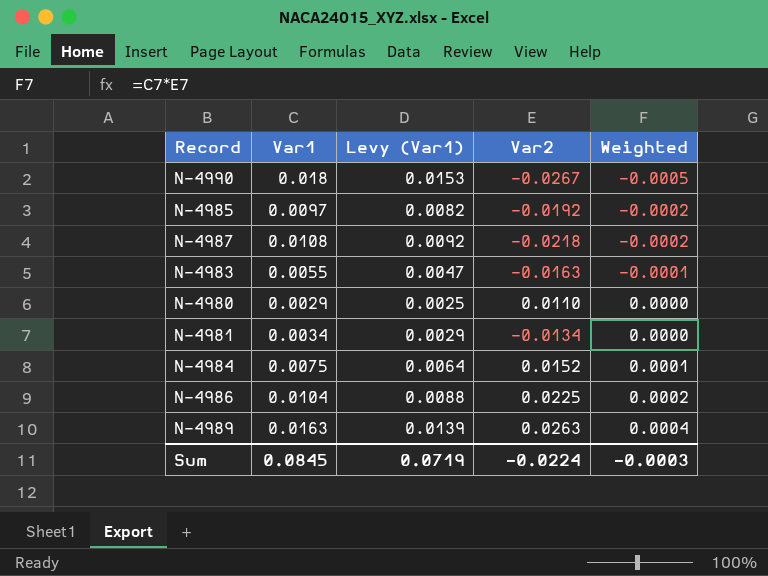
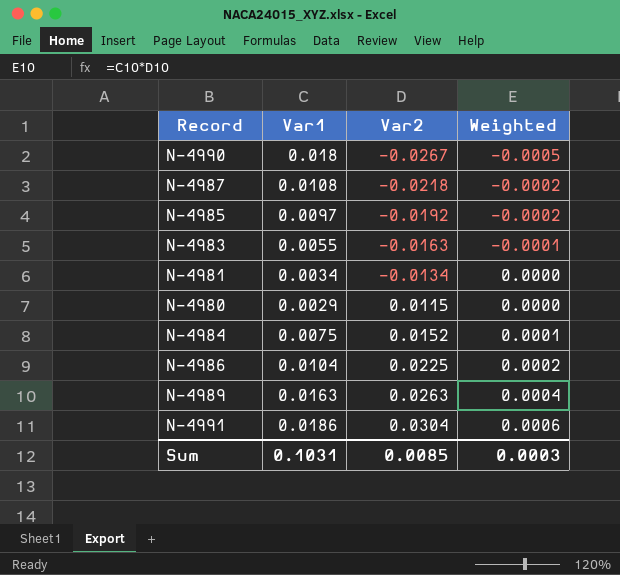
row order: Weighted ascending -> Var2 ascending
column Levy (Var1) | formula: [Var1] * 0.85 -> none
N-4980 | Var2: 0.0110 -> 0.0115
row N-4991: none -> 0.0186 | 0.0304 | 0.0006
Sum | Var1: 0.0845 -> 0.1031
Sum | Var2: -0.0224 -> 0.0085
Sum | Weighted: -0.0003 -> 0.0003

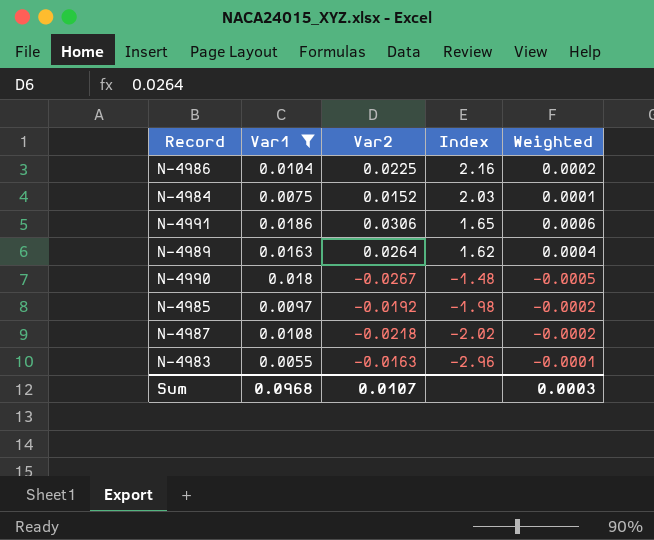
filter: none -> Var1 >= 0.0055
row order: Var2 ascending -> Index descending
column Index | formula: none -> [Var2] / [Var1]
N-4991 | Var2: 0.0304 -> 0.0306
N-4989 | Var2: 0.0263 -> 0.0264
Sum | Var1: 0.1031 -> 0.0968
Sum | Var2: 0.0085 -> 0.0107

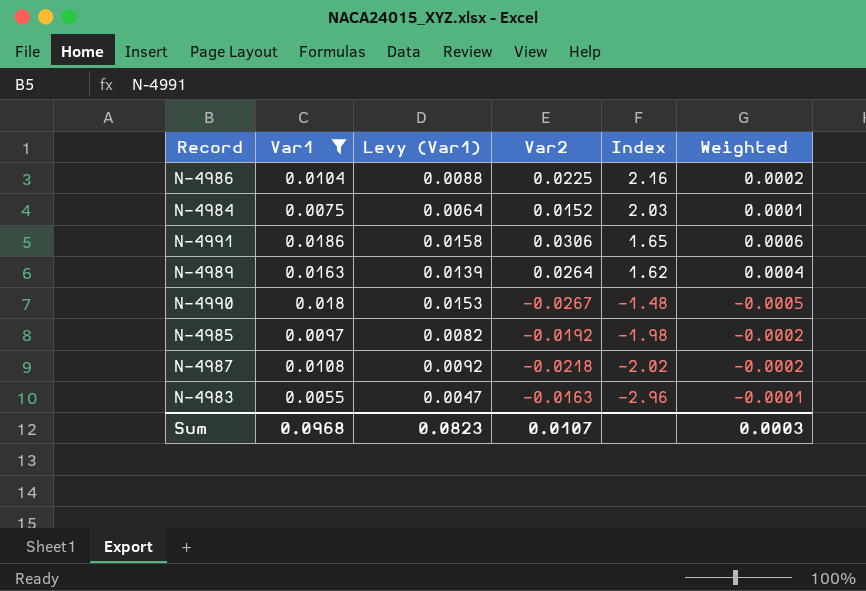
column Levy (Var1) | formula: none -> [Var1] * 0.85

